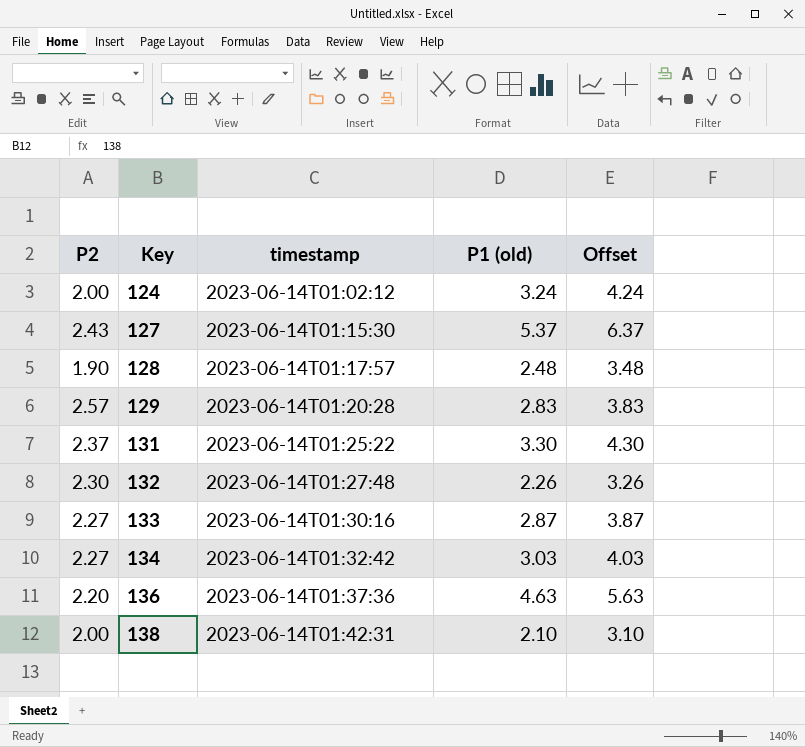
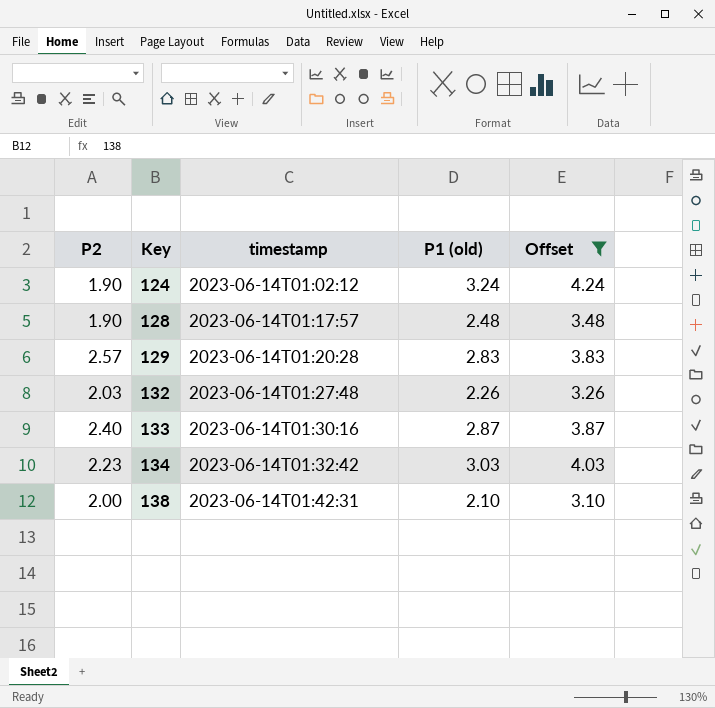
filter: none -> Offset <= 4.24
124 | P2: 2.00 -> 1.90
132 | P2: 2.30 -> 2.03
133 | P2: 2.27 -> 2.40
134 | P2: 2.27 -> 2.23

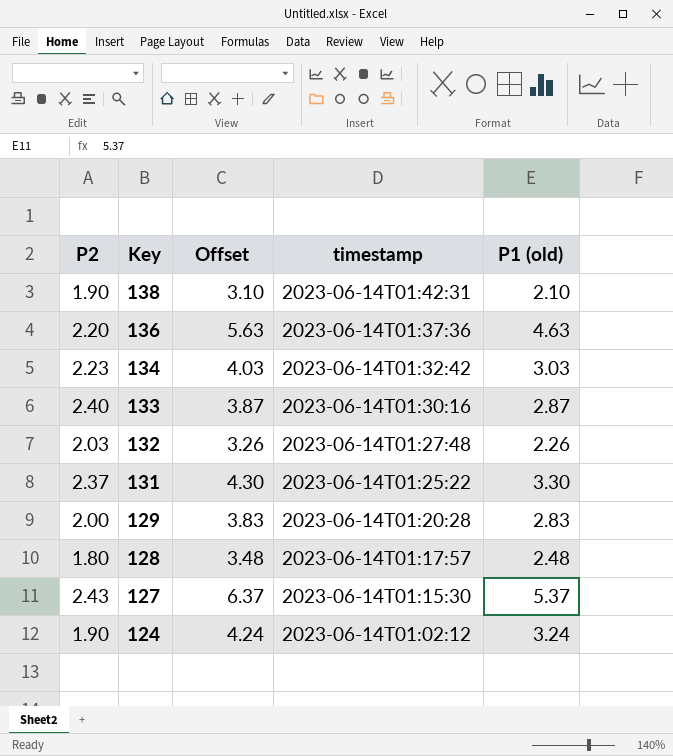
filter: Offset <= 4.24 -> none
row order: Key ascending -> Key descending
column Offset | position: 5 -> 3
138 | P2: 2.00 -> 1.90
129 | P2: 2.57 -> 2.00
128 | P2: 1.90 -> 1.80

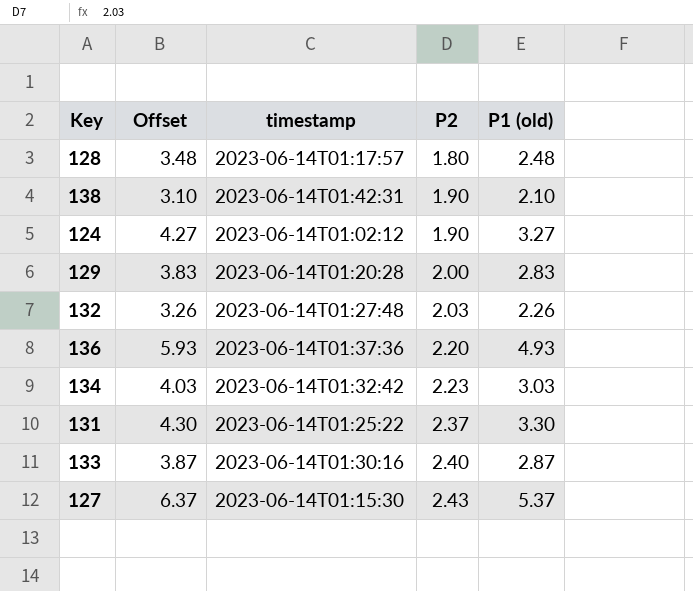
row order: Key descending -> P2 ascending
column P2 | position: 1 -> 4
124 | Offset: 4.24 -> 4.27
124 | P1 (old): 3.24 -> 3.27
136 | Offset: 5.63 -> 5.93
136 | P1 (old): 4.63 -> 4.93

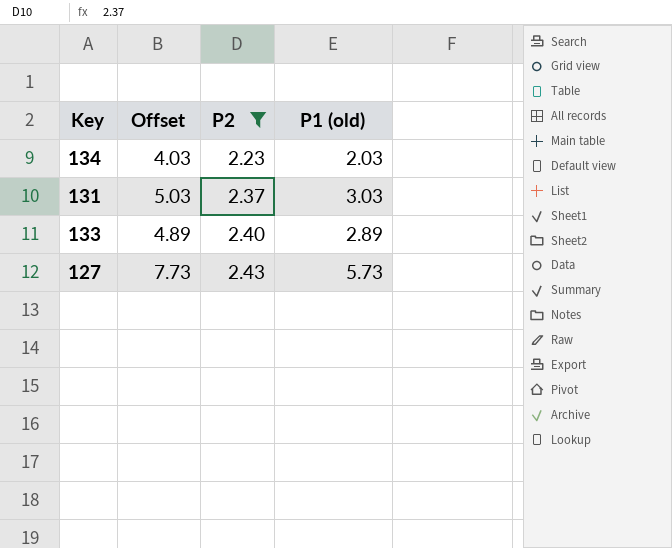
filter: none -> P2 >= 2.23
column timestamp | position: 3 -> none
column Offset | formula: [P1 (old)] + 1 -> [P1 (old)] + 2
134 | P1 (old): 3.03 -> 2.03
131 | P1 (old): 3.30 -> 3.03
133 | P1 (old): 2.87 -> 2.89
127 | P1 (old): 5.37 -> 5.73

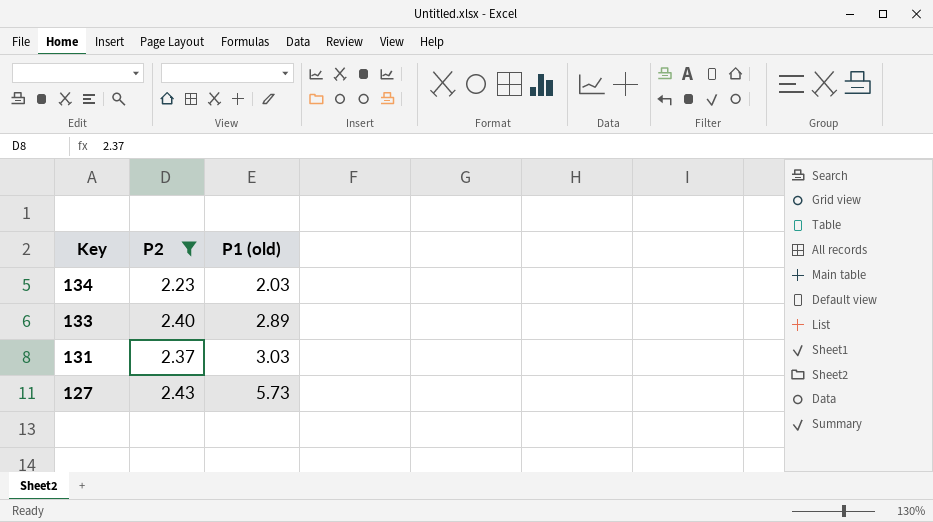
row order: P2 ascending -> Key descending
column Offset | formula: [P1 (old)] + 2 -> none

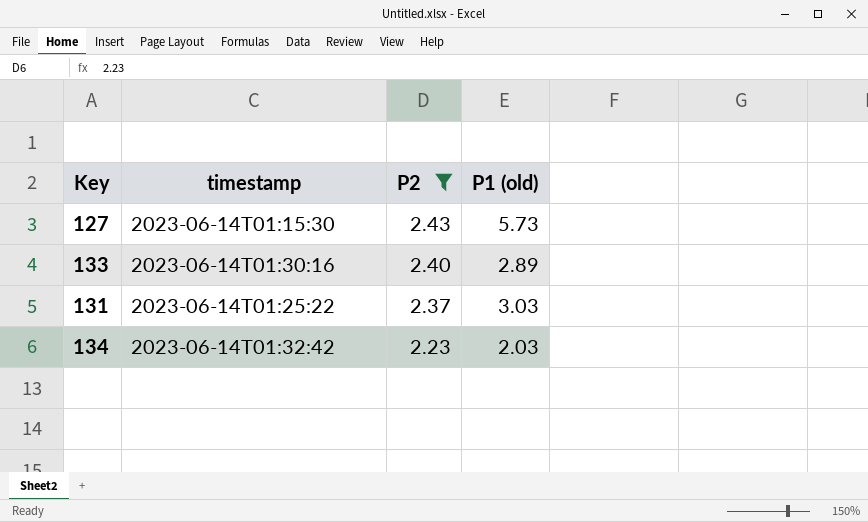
row order: Key descending -> P2 descending
column timestamp | position: none -> 2

